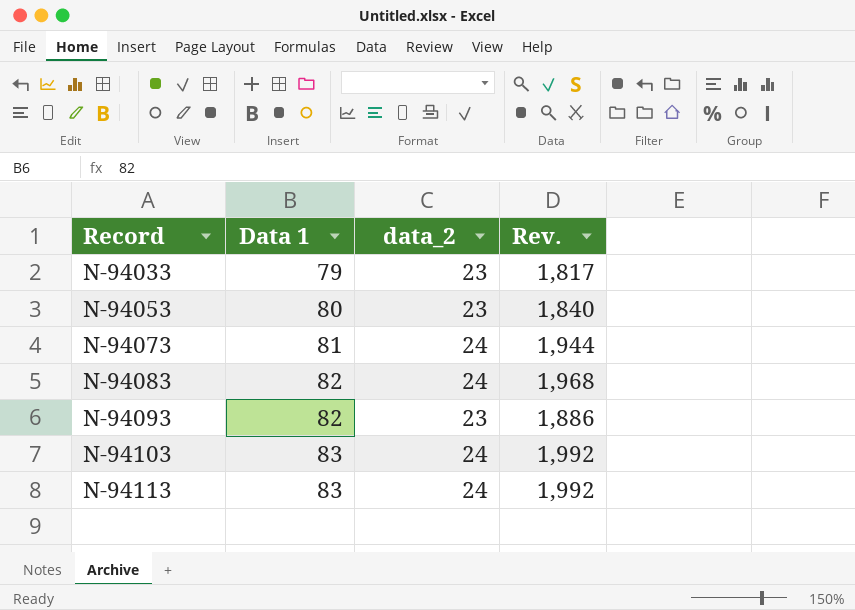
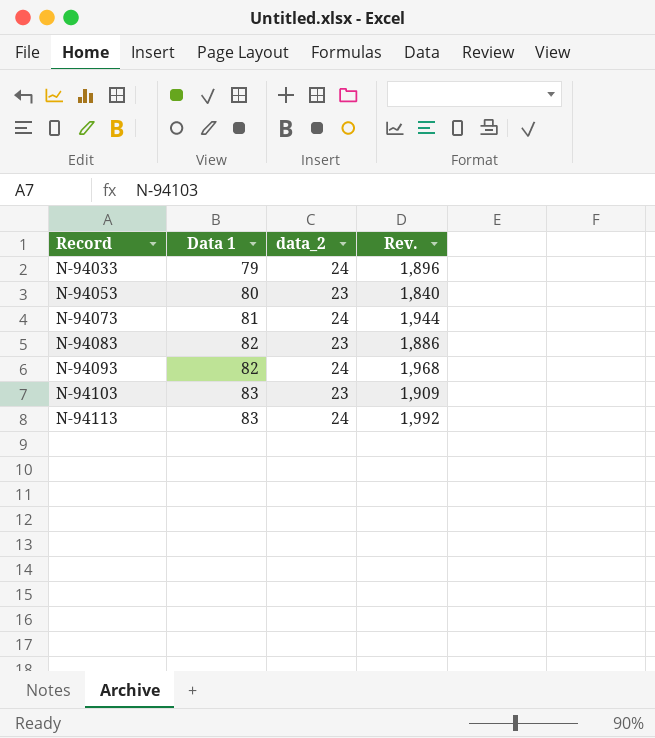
N-94033 | data_2: 23 -> 24
N-94033 | Rev.: 1,817 -> 1,896
N-94083 | data_2: 24 -> 23
N-94083 | Rev.: 1,968 -> 1,886
N-94093 | data_2: 23 -> 24
N-94093 | Rev.: 1,886 -> 1,968
N-94103 | data_2: 24 -> 23
N-94103 | Rev.: 1,992 -> 1,909

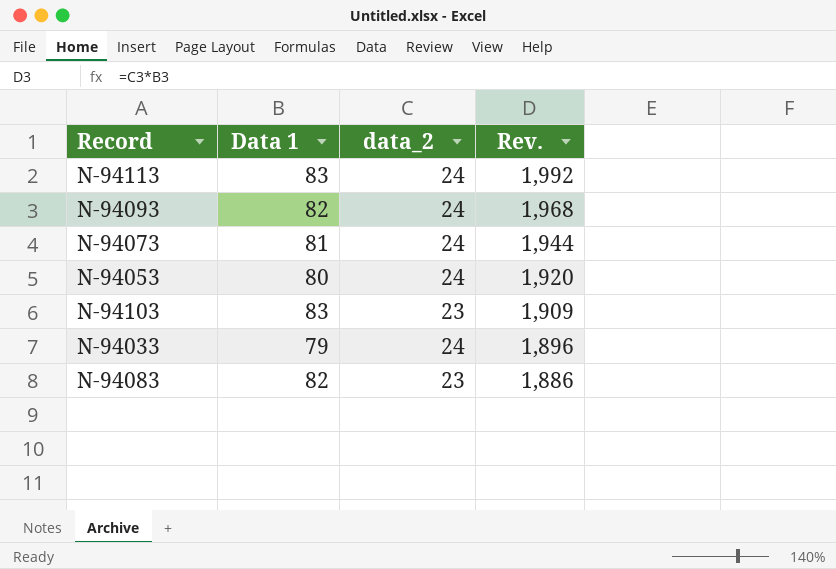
row order: Record ascending -> Rev. descending
N-94053 | data_2: 23 -> 24
N-94053 | Rev.: 1,840 -> 1,920

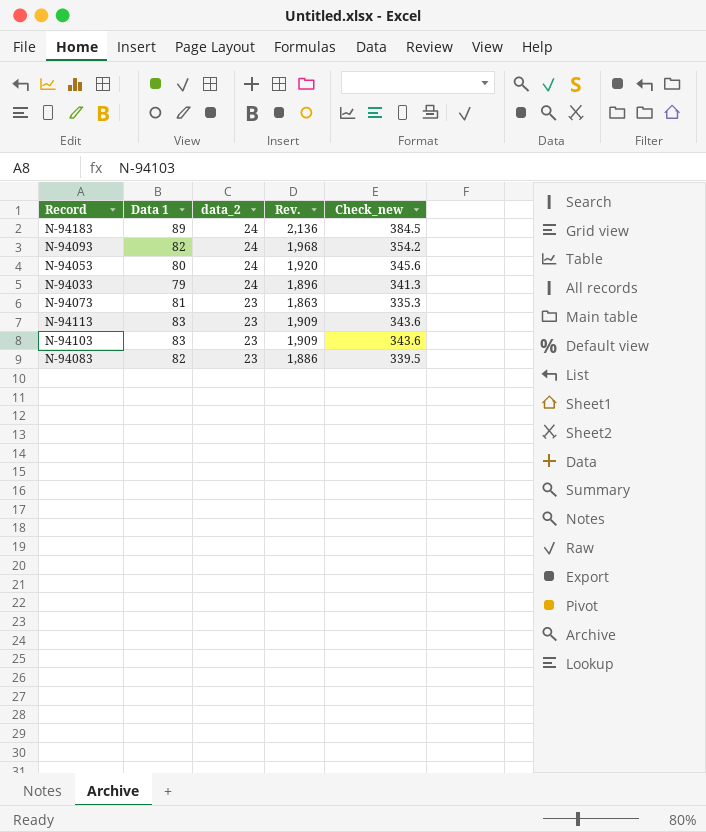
row order: Rev. descending -> data_2 descending
column Check_new | formula: none -> [Rev.] * 0.18
row N-94183: none -> 89 | 24 | 2,136 | 384.5
N-94073 | data_2: 24 -> 23
N-94073 | Rev.: 1,944 -> 1,863
N-94113 | data_2: 24 -> 23
N-94113 | Rev.: 1,992 -> 1,909

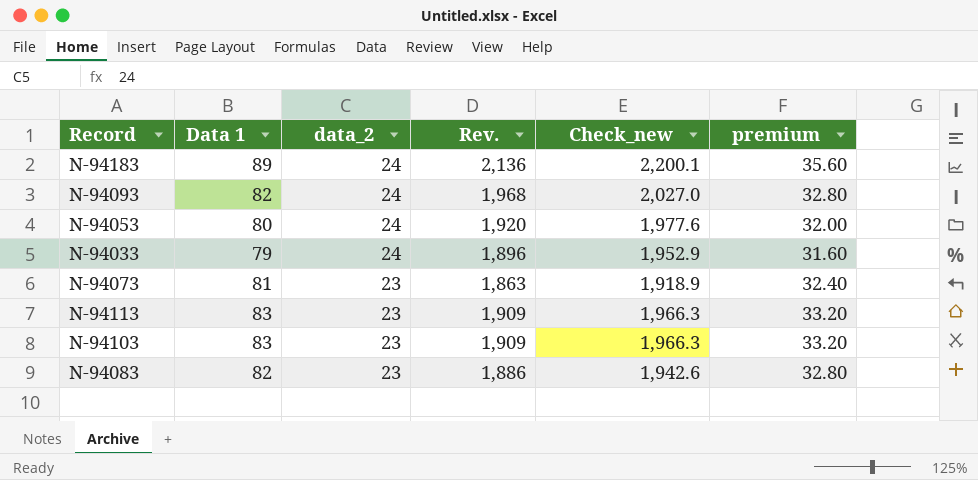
column Check_new | formula: [Rev.] * 0.18 -> [Rev.] * 1.03
column premium | formula: none -> [Data 1] * 0.4

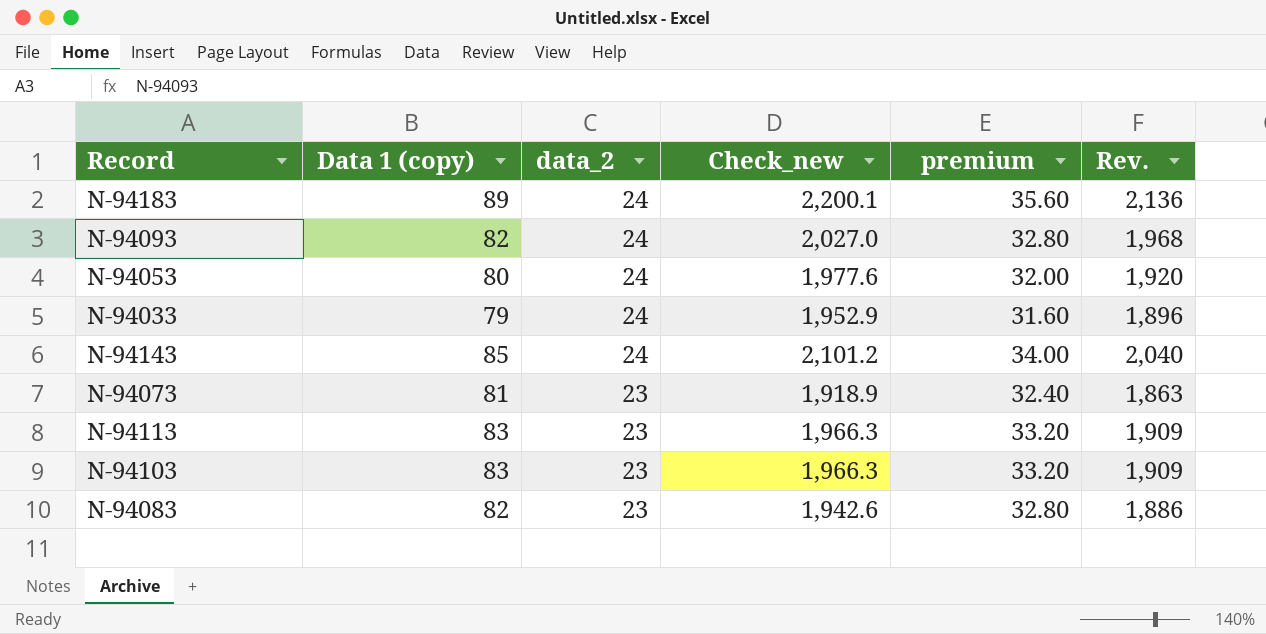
column name: Data 1 -> Data 1 (copy)
column Rev. | position: 4 -> 6
row N-94143: none -> 85 | 24 | 2,101.2 | 34.00 | 2,040

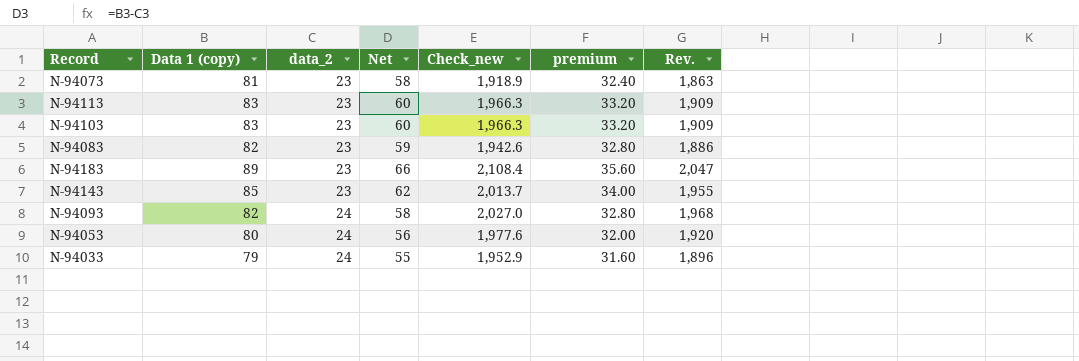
row order: data_2 descending -> data_2 ascending
column Net | formula: none -> [Data 1 (copy)] - [data_2]
N-94183 | data_2: 24 -> 23
N-94183 | Check_new: 2,200.1 -> 2,108.4
N-94183 | Rev.: 2,136 -> 2,047
N-94143 | data_2: 24 -> 23
N-94143 | Check_new: 2,101.2 -> 2,013.7
N-94143 | Rev.: 2,040 -> 1,955

